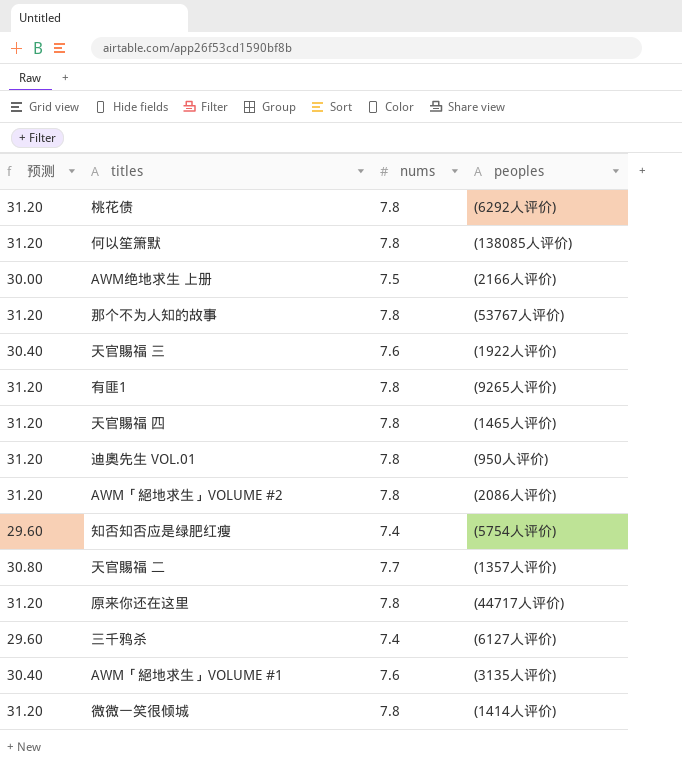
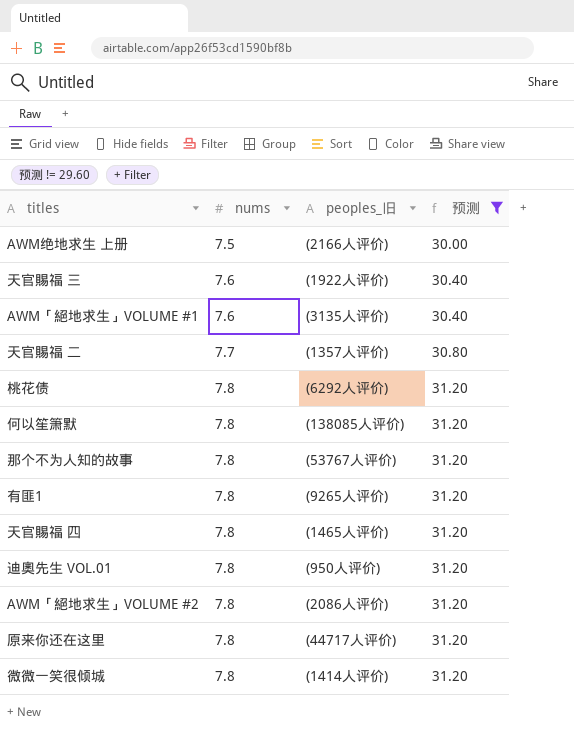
filter: none -> 预测 != 29.60
row order: none -> nums ascending
column name: peoples -> peoples_旧
column 预测 | position: 1 -> 4

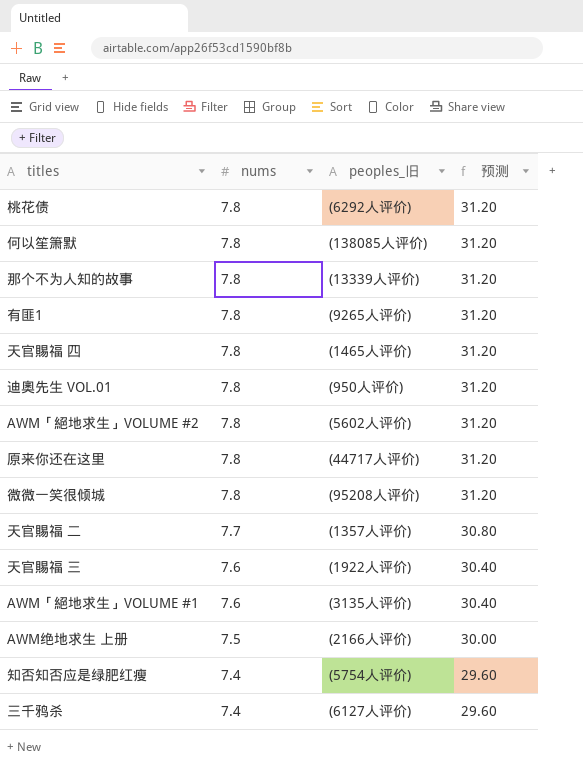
filter: 预测 != 29.60 -> none
row order: nums ascending -> nums descending
那个不为人知的故事 | peoples_旧: (53767人评价) -> (13339人评价)
AWM「絕地求生」VOLUME #2 | peoples_旧: (2086人评价) -> (5602人评价)
微微一笑很倾城 | peoples_旧: (1414人评价) -> (95208人评价)

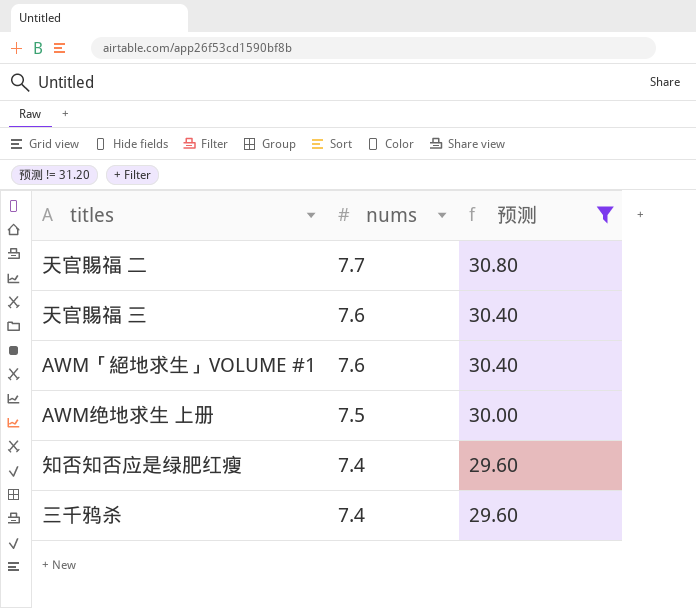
filter: none -> 预测 != 31.20
column peoples_旧 | position: 3 -> none

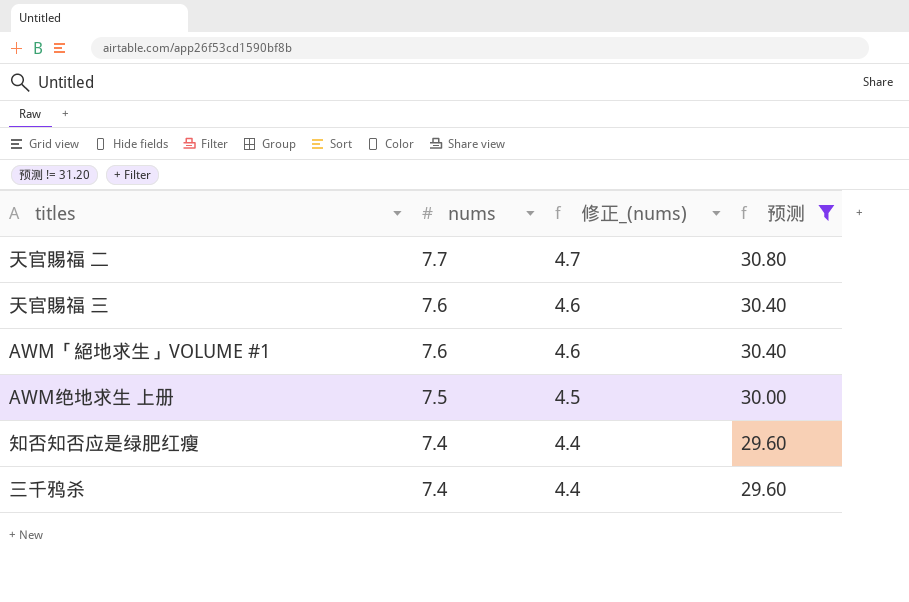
column 修正_(nums) | formula: none -> [nums] - 3

